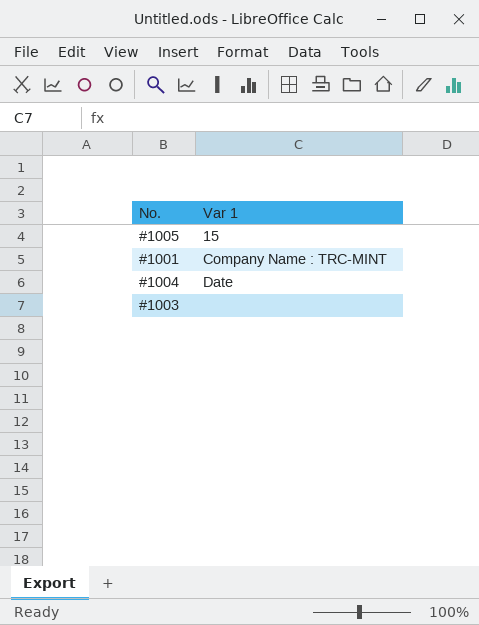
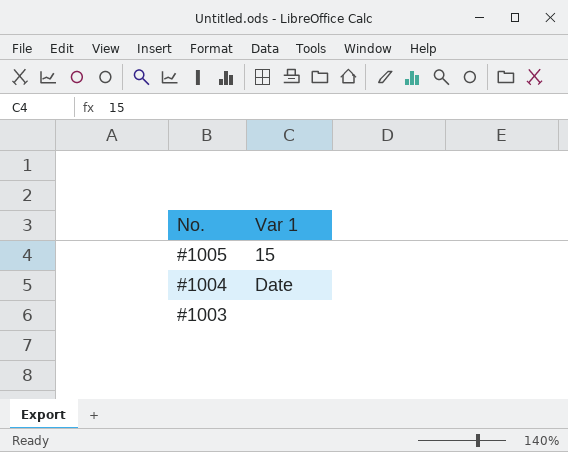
row #1001: Company Name : TRC-MINT -> none

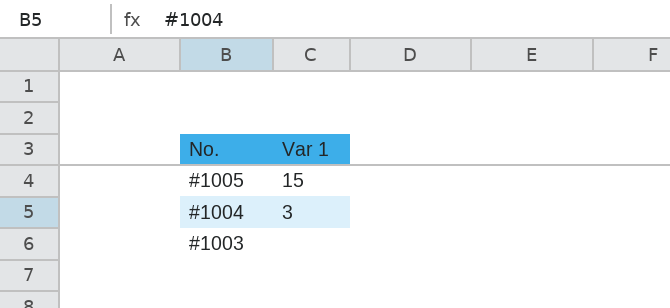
#1004 | Var 1: Date -> 3

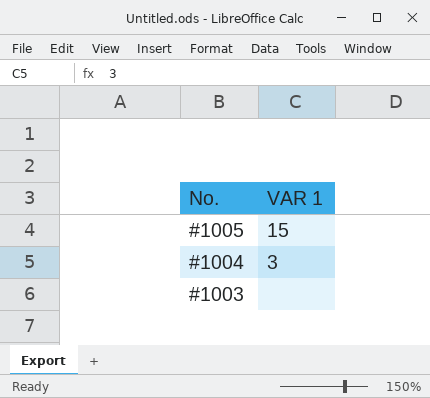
column name: Var 1 -> VAR 1

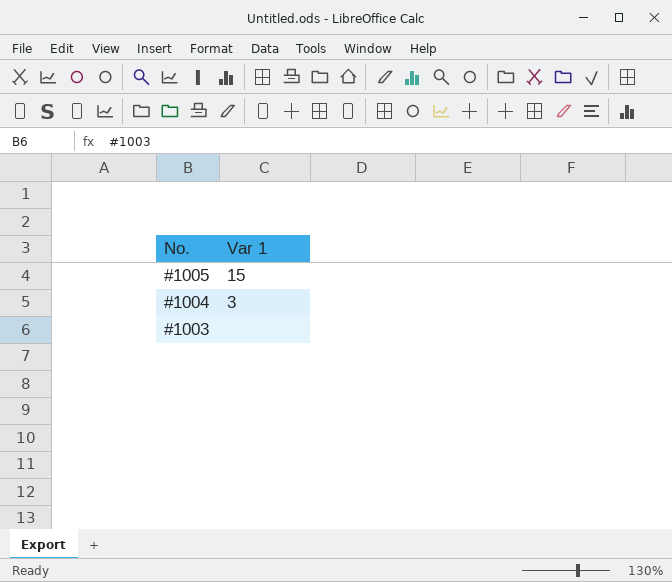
column name: VAR 1 -> Var 1

